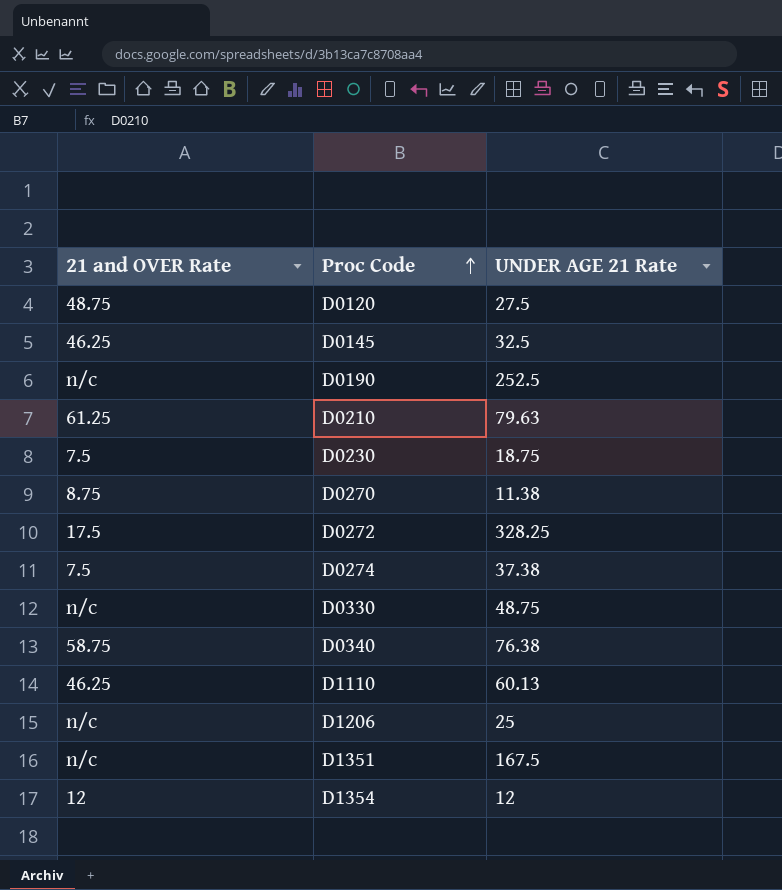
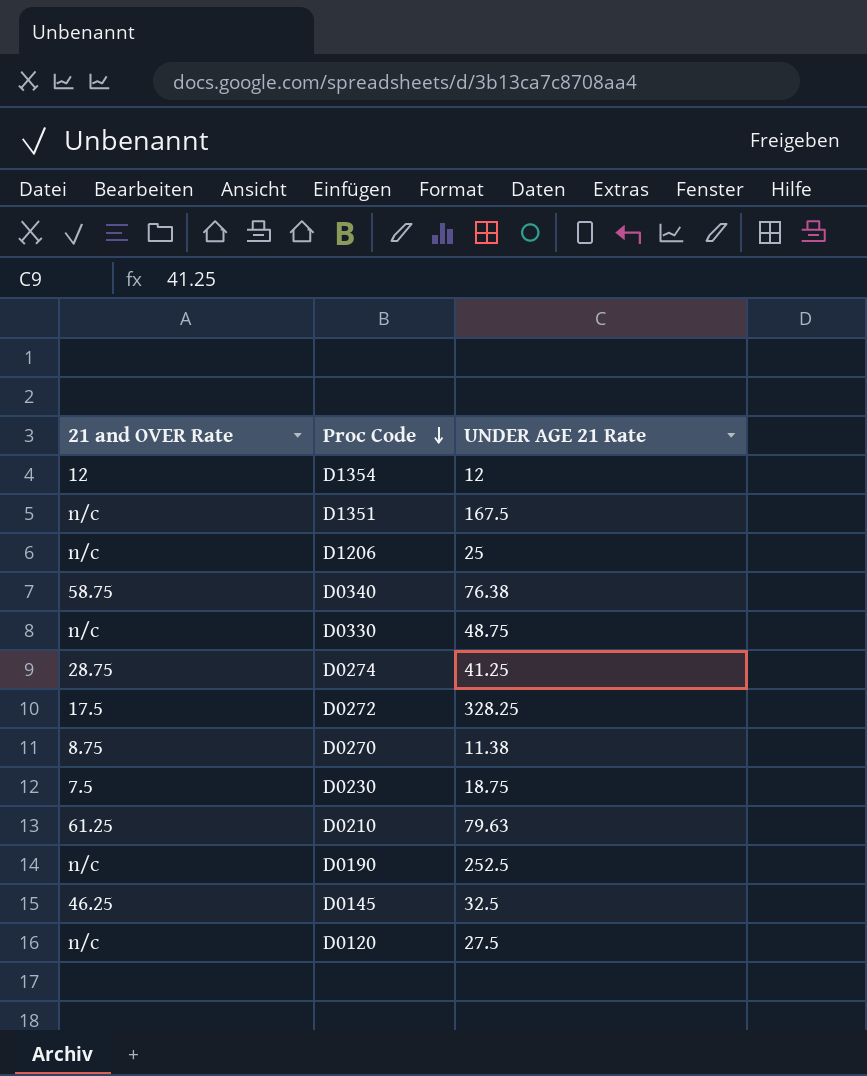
row order: Proc Code ascending -> Proc Code descending
row D1110: 46.25 | 60.13 -> none
D0274 | 21 and OVER Rate: 7.5 -> 28.75
D0274 | UNDER AGE 21 Rate: 37.38 -> 41.25
D0120 | 21 and OVER Rate: 48.75 -> n/c

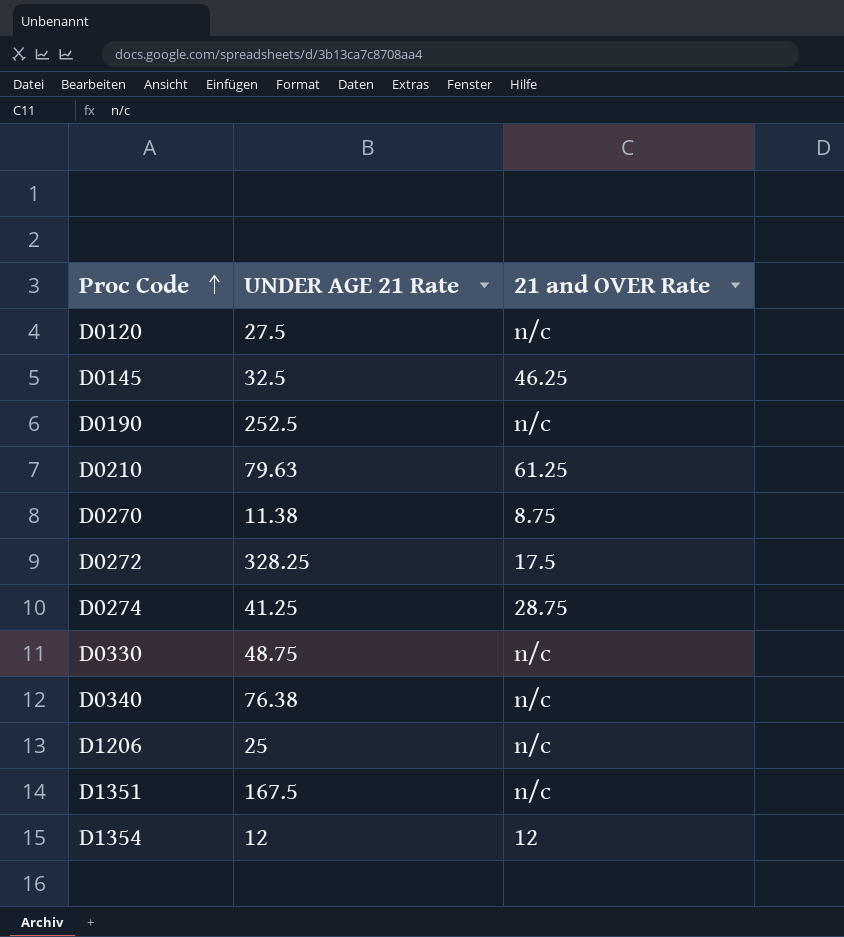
row order: Proc Code descending -> Proc Code ascending
column 21 and OVER Rate | position: 1 -> 3
row D0230: 7.5 | 18.75 -> none
D0340 | 21 and OVER Rate: 58.75 -> n/c

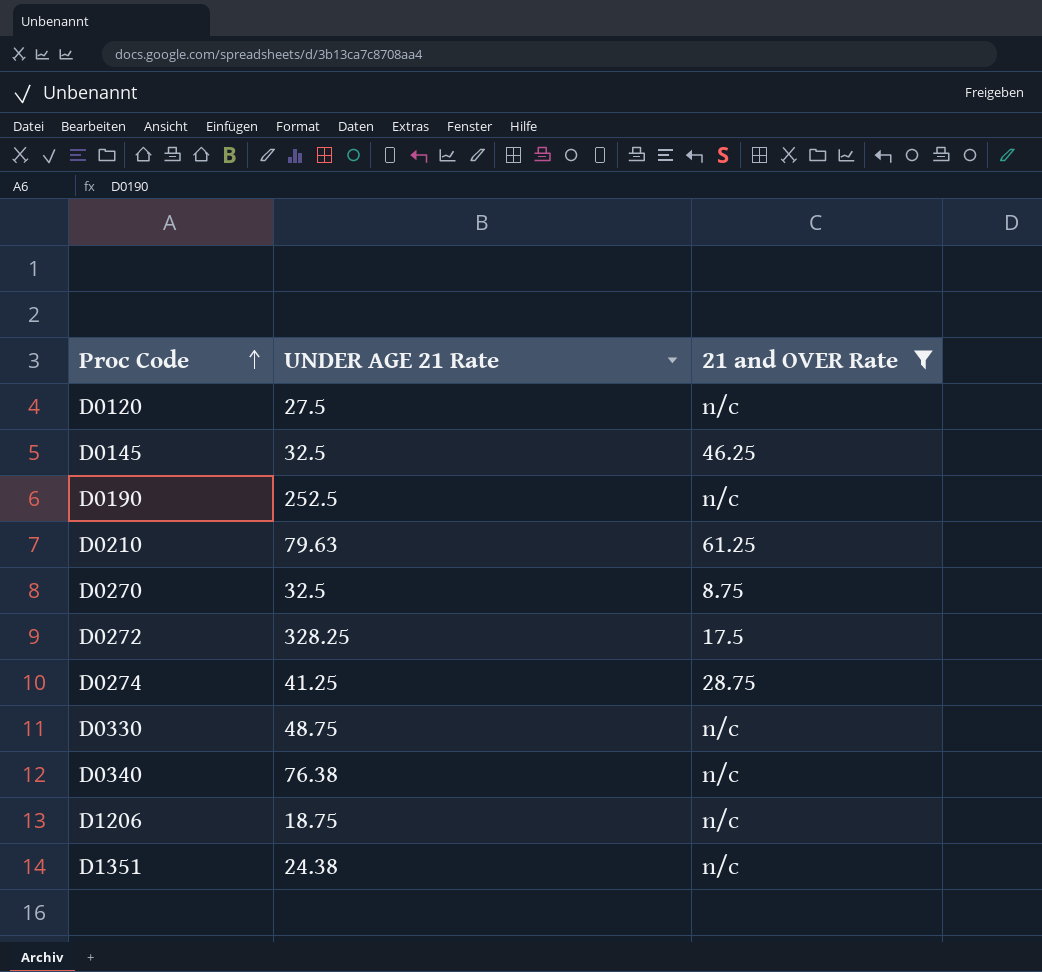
filter: none -> 21 and OVER Rate != 12
D0270 | UNDER AGE 21 Rate: 11.38 -> 32.5
D1206 | UNDER AGE 21 Rate: 25 -> 18.75
D1351 | UNDER AGE 21 Rate: 167.5 -> 24.38

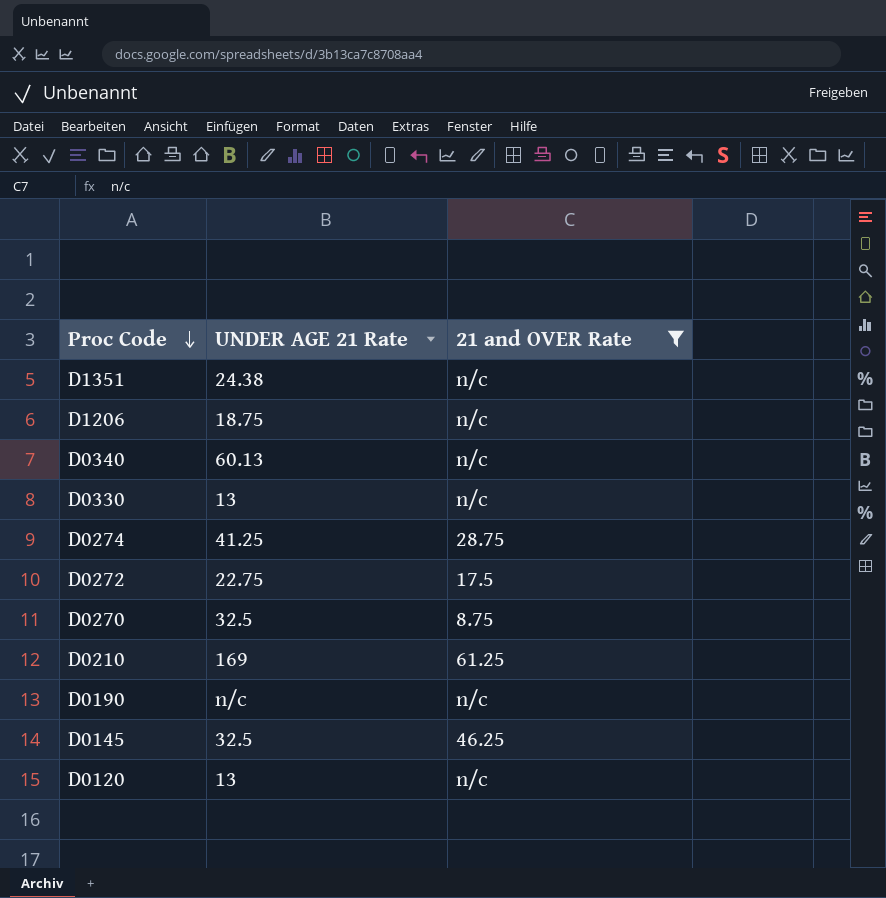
row order: Proc Code ascending -> Proc Code descending
D0340 | UNDER AGE 21 Rate: 76.38 -> 60.13
D0330 | UNDER AGE 21 Rate: 48.75 -> 13
D0272 | UNDER AGE 21 Rate: 328.25 -> 22.75
D0210 | UNDER AGE 21 Rate: 79.63 -> 169
D0190 | UNDER AGE 21 Rate: 252.5 -> n/c
D0120 | UNDER AGE 21 Rate: 27.5 -> 13

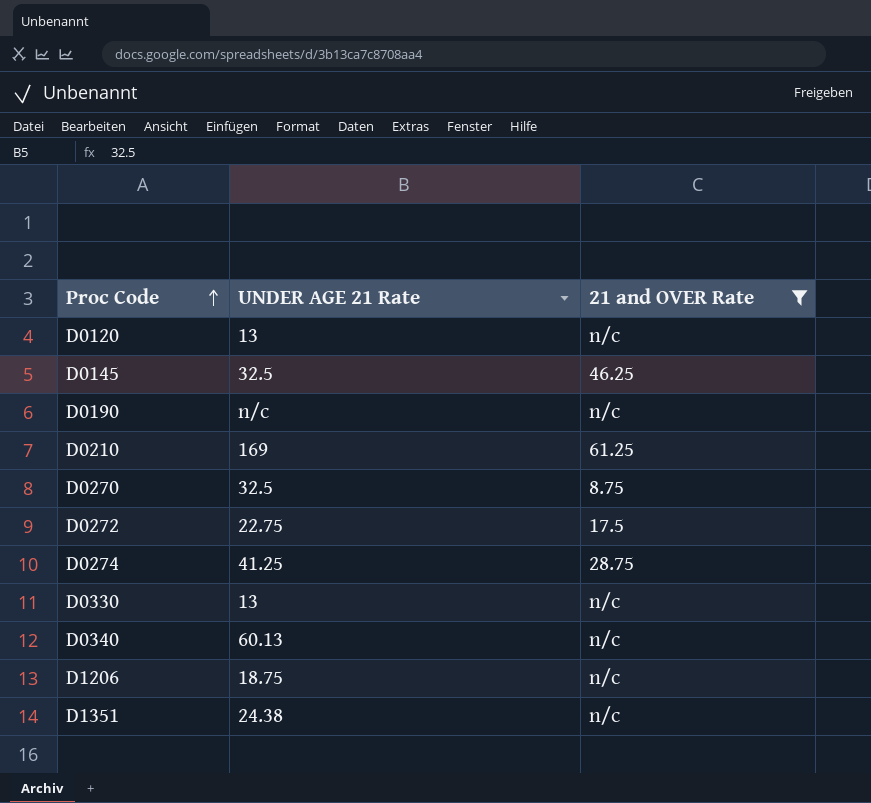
row order: Proc Code descending -> Proc Code ascending

